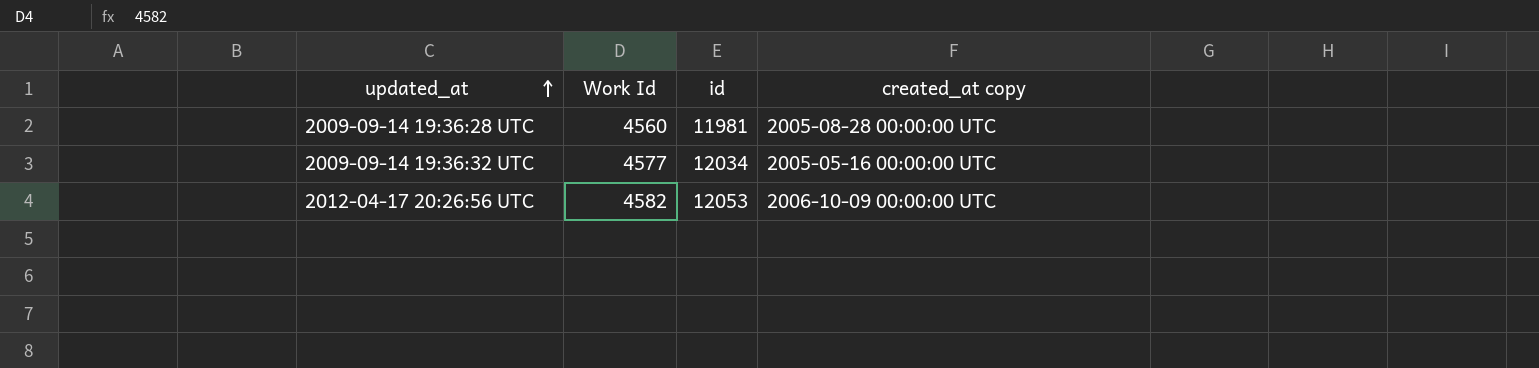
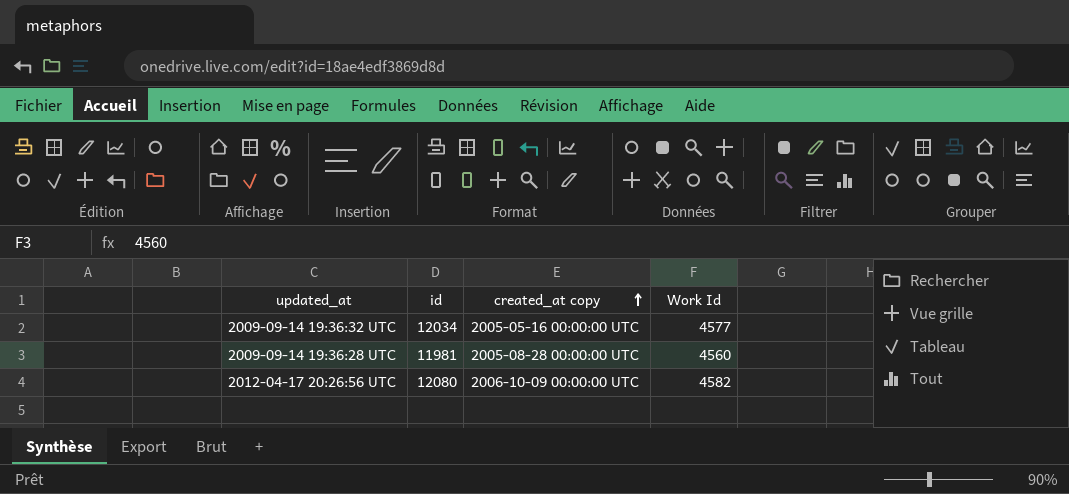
row order: updated_at ascending -> created_at copy ascending
column Work Id | position: 2 -> 4
2012-04-17 20:26:56 UTC | id: 12053 -> 12080

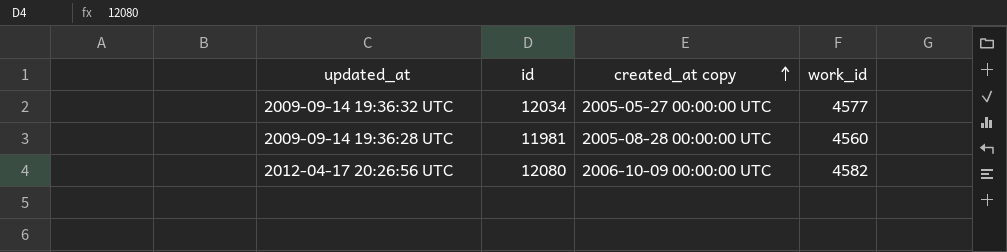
column name: Work Id -> work_id
2009-09-14 19:36:32 UTC | created_at copy: 2005-05-16 00:00:00 UTC -> 2005-05-27 00:00:00 UTC

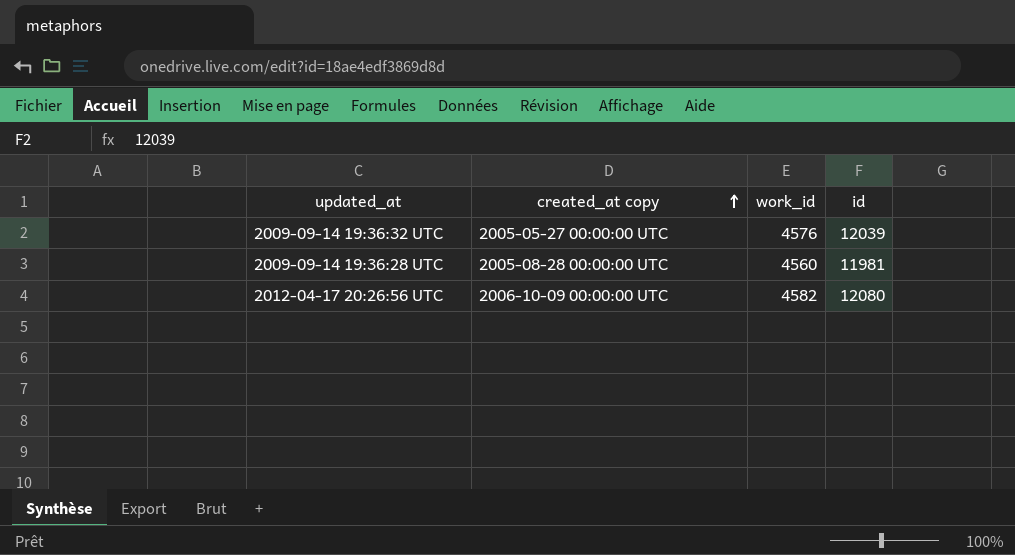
column id | position: 2 -> 4
2009-09-14 19:36:32 UTC | work_id: 4577 -> 4576
2009-09-14 19:36:32 UTC | id: 12034 -> 12039

